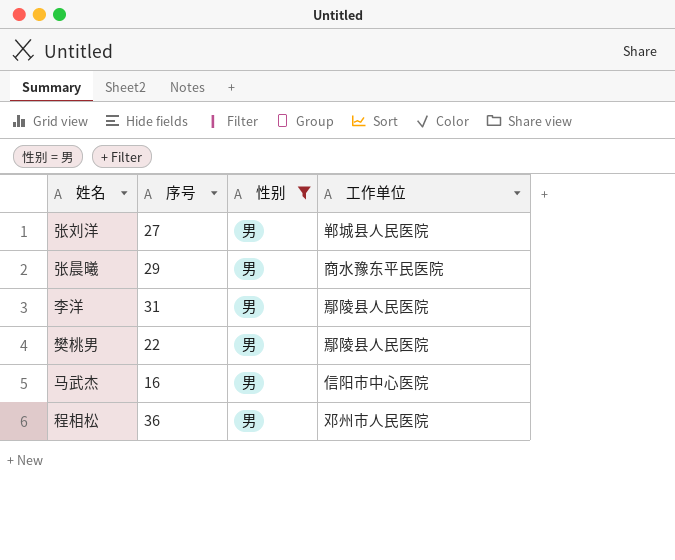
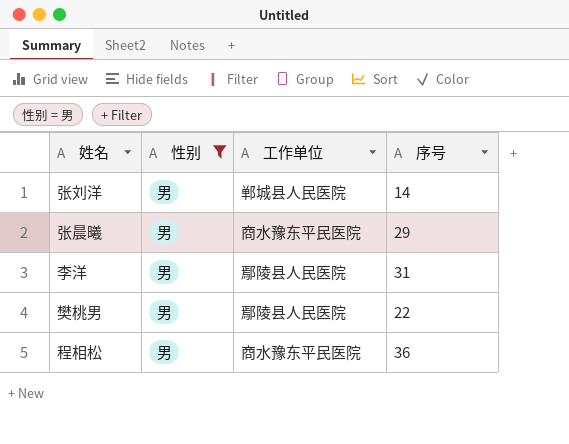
column 序号 | position: 2 -> 4
row 马武杰: 16 | 男 | 信阳市中心医院 -> none
张刘洋 | 序号: 27 -> 14
程相松 | 工作单位: 邓州市人民医院 -> 商水豫东平民医院

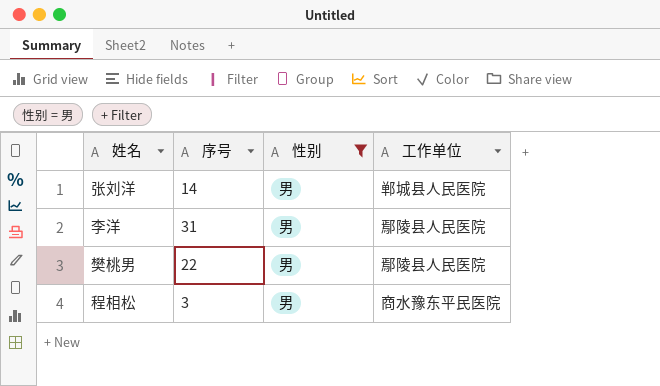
column 序号 | position: 4 -> 2
row 张晨曦: 男 | 商水豫东平民医院 | 29 -> none
程相松 | 序号: 36 -> 3

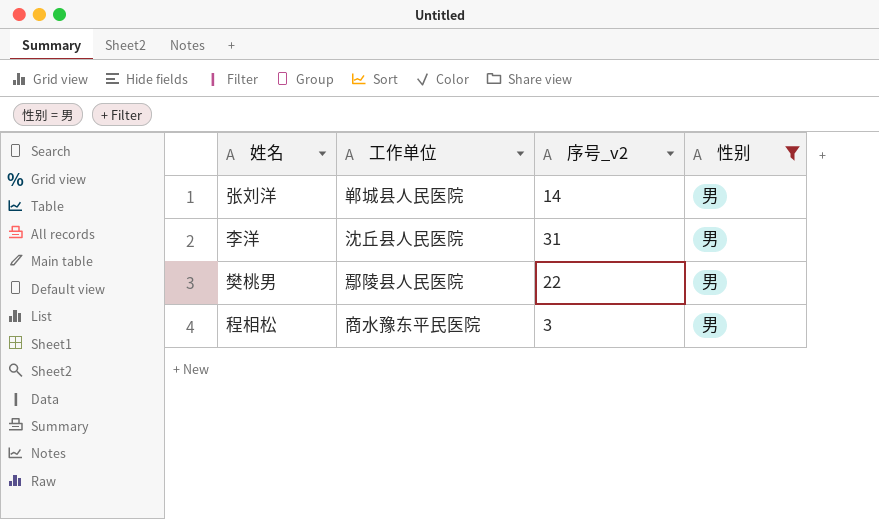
column 工作单位 | position: 4 -> 2
column name: 序号 -> 序号_v2
李洋 | 工作单位: 鄢陵县人民医院 -> 沈丘县人民医院

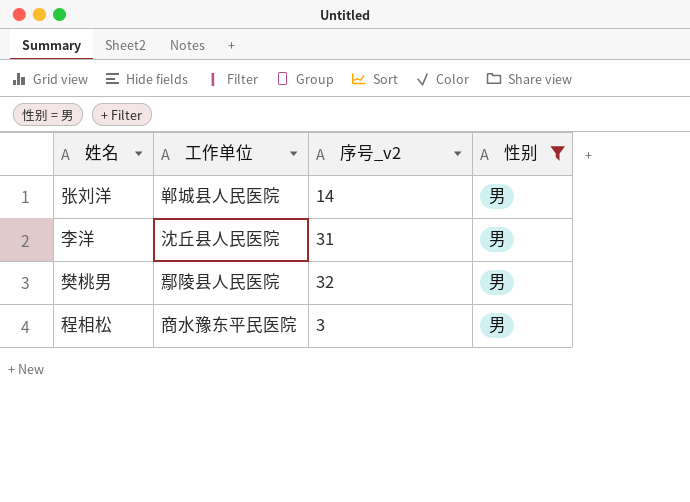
樊桃男 | 序号_v2: 22 -> 32

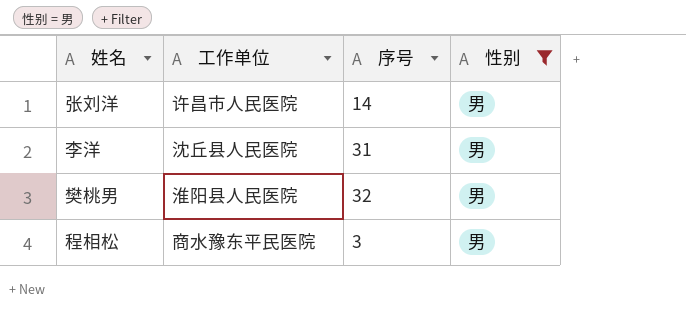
column name: 序号_v2 -> 序号
张刘洋 | 工作单位: 郸城县人民医院 -> 许昌市人民医院
樊桃男 | 工作单位: 鄢陵县人民医院 -> 淮阳县人民医院

